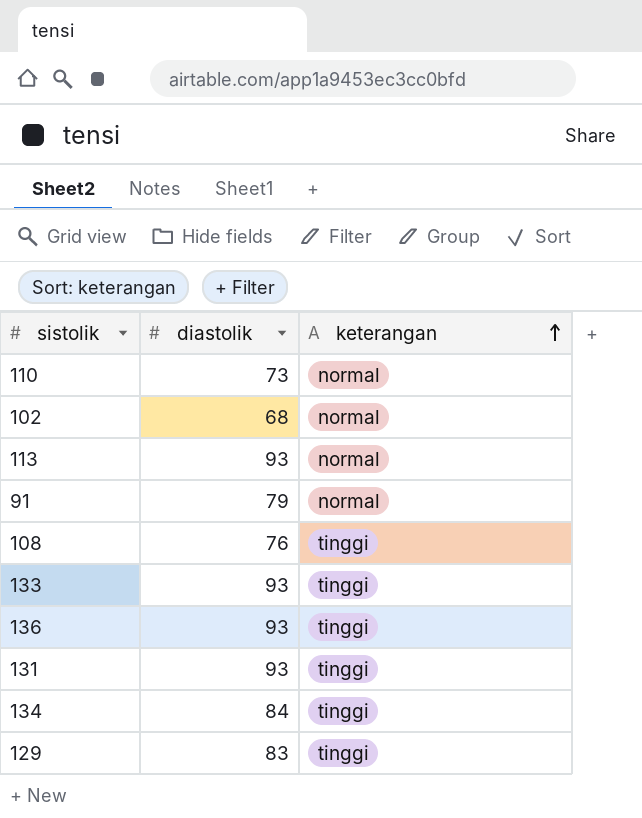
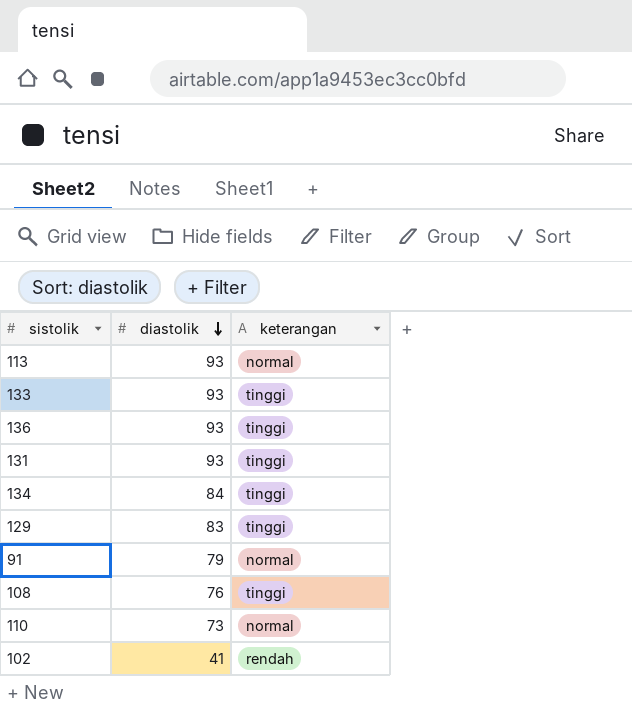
row order: keterangan ascending -> diastolik descending
102 | diastolik: 68 -> 41
102 | keterangan: normal -> rendah

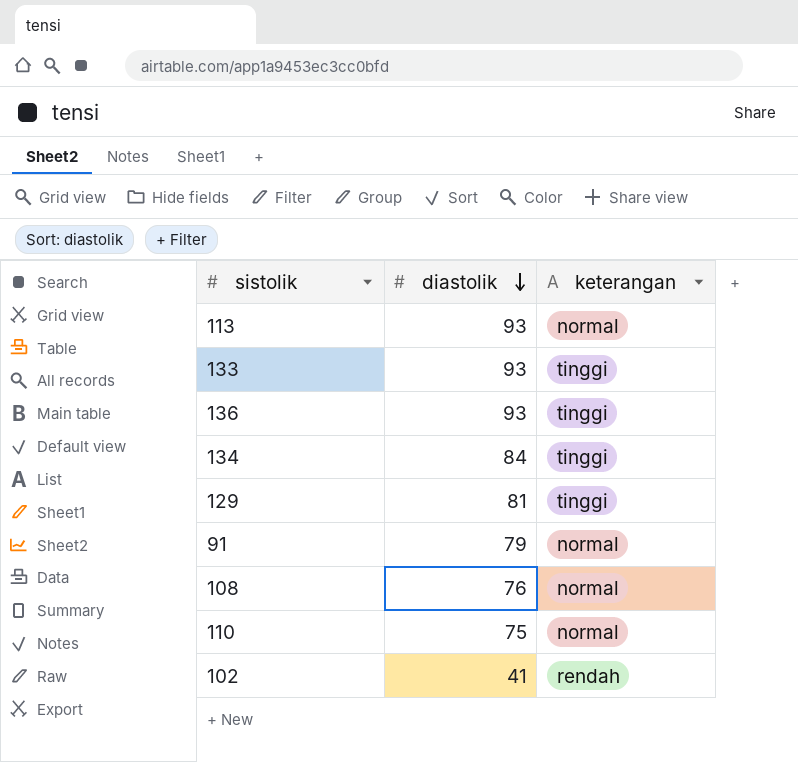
row 131: 93 | tinggi -> none
129 | diastolik: 83 -> 81
108 | keterangan: tinggi -> normal
110 | diastolik: 73 -> 75

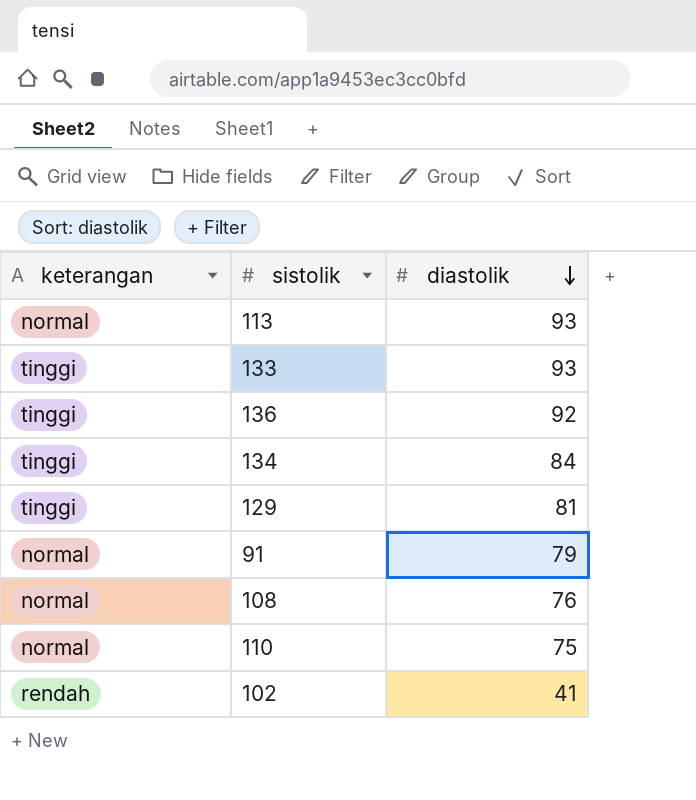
column keterangan | position: 3 -> 1
136 | diastolik: 93 -> 92

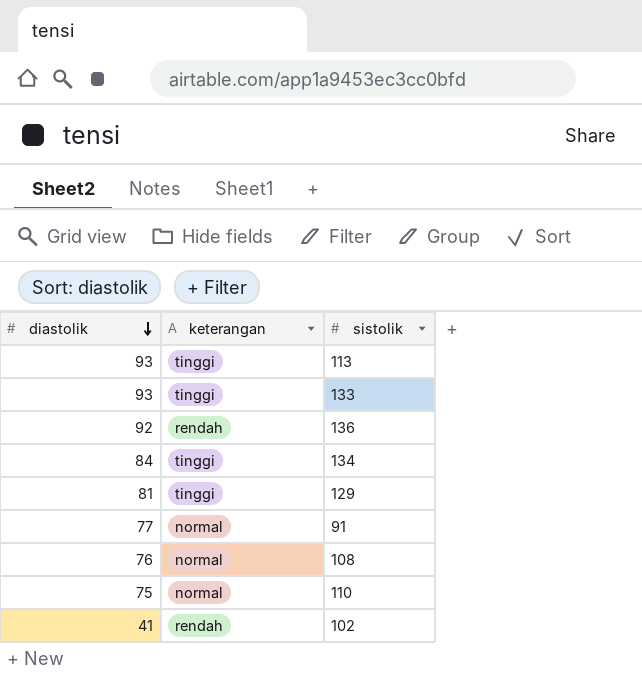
column diastolik | position: 3 -> 1
113 | keterangan: normal -> tinggi
136 | keterangan: tinggi -> rendah
91 | diastolik: 79 -> 77

